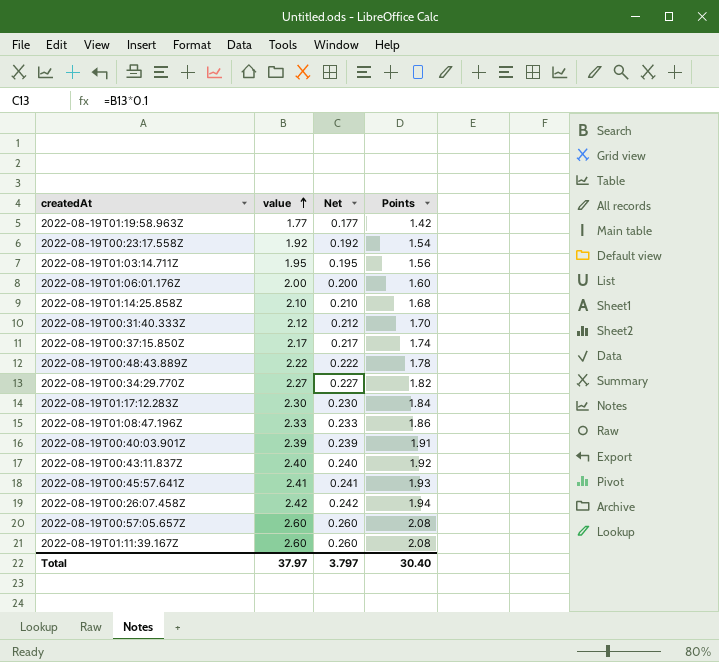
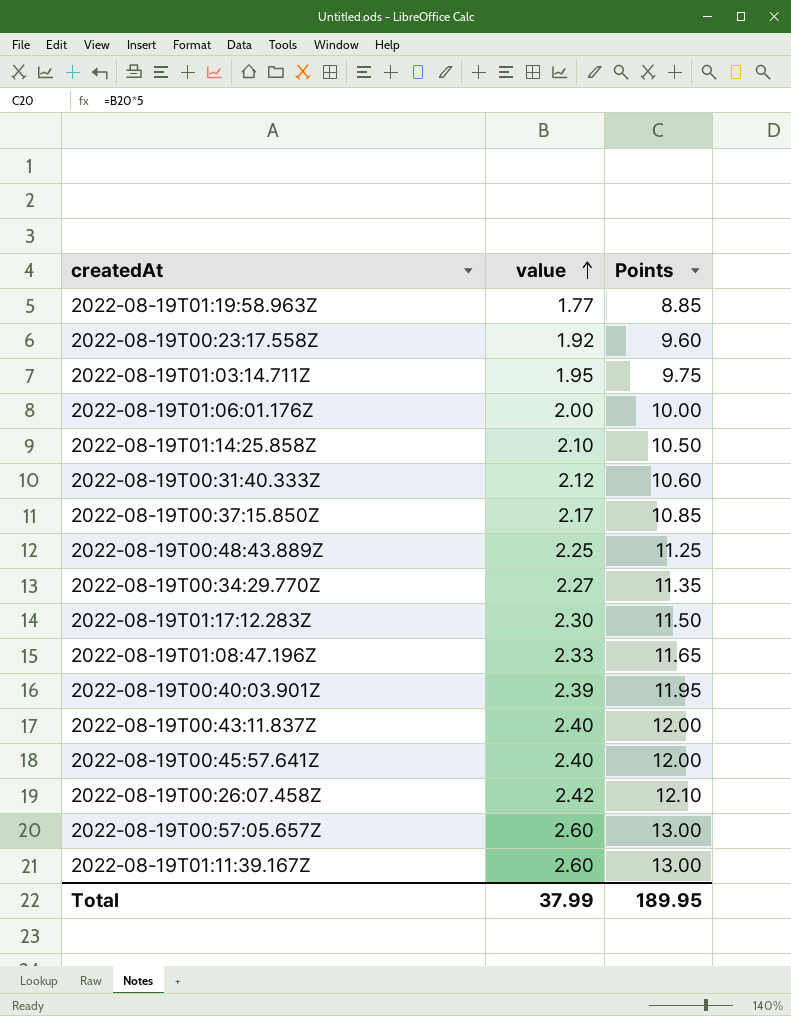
column Net | formula: [value] * 0.1 -> none
column Points | formula: [value] * 0.8 -> [value] * 5
2022-08-19T00:48:43.889Z | value: 2.22 -> 2.25
2022-08-19T00:45:57.641Z | value: 2.41 -> 2.40
Total | value: 37.97 -> 37.99
Total | Points: 30.40 -> 189.95

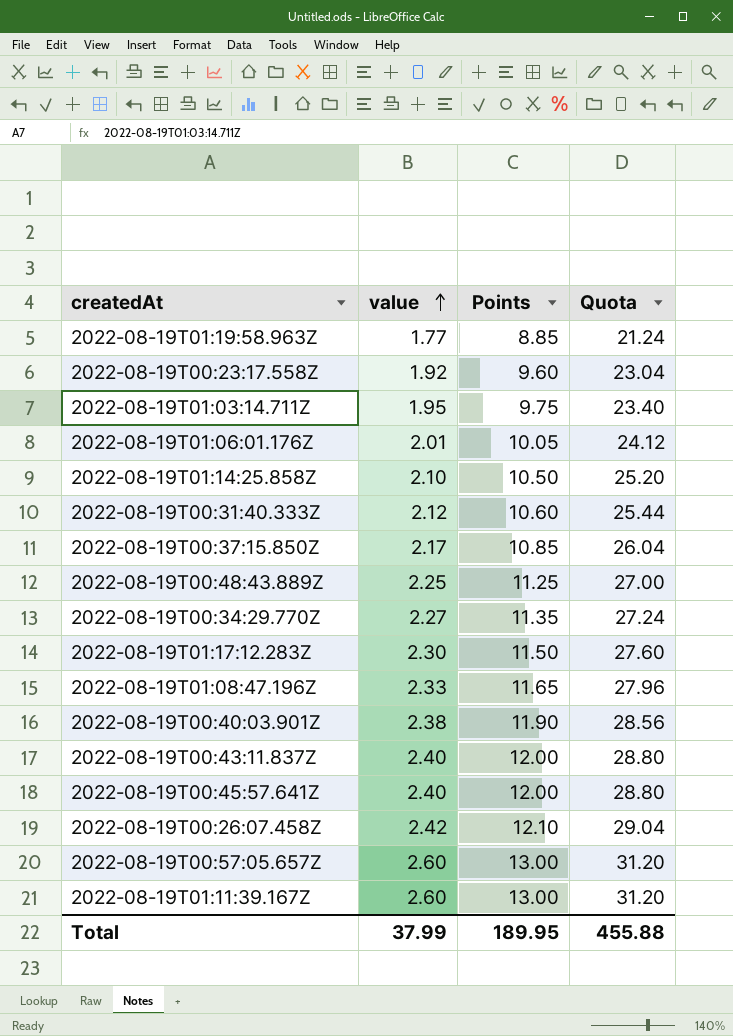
column Quota | formula: none -> [value] * 12
2022-08-19T01:06:01.176Z | value: 2.00 -> 2.01
2022-08-19T01:06:01.176Z | Points: 10.00 -> 10.05
2022-08-19T00:40:03.901Z | value: 2.39 -> 2.38
2022-08-19T00:40:03.901Z | Points: 11.95 -> 11.90

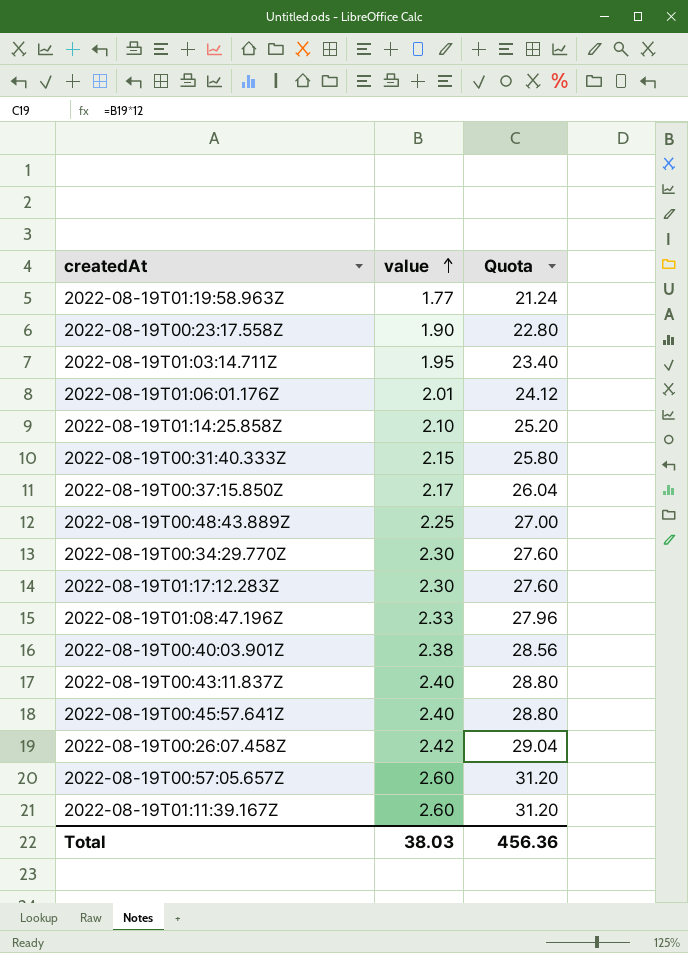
column Points | formula: [value] * 5 -> none
2022-08-19T00:23:17.558Z | value: 1.92 -> 1.90
2022-08-19T00:23:17.558Z | Quota: 23.04 -> 22.80
2022-08-19T00:31:40.333Z | value: 2.12 -> 2.15
2022-08-19T00:31:40.333Z | Quota: 25.44 -> 25.80
2022-08-19T00:34:29.770Z | value: 2.27 -> 2.30
2022-08-19T00:34:29.770Z | Quota: 27.24 -> 27.60
Total | value: 37.99 -> 38.03
Total | Quota: 455.88 -> 456.36

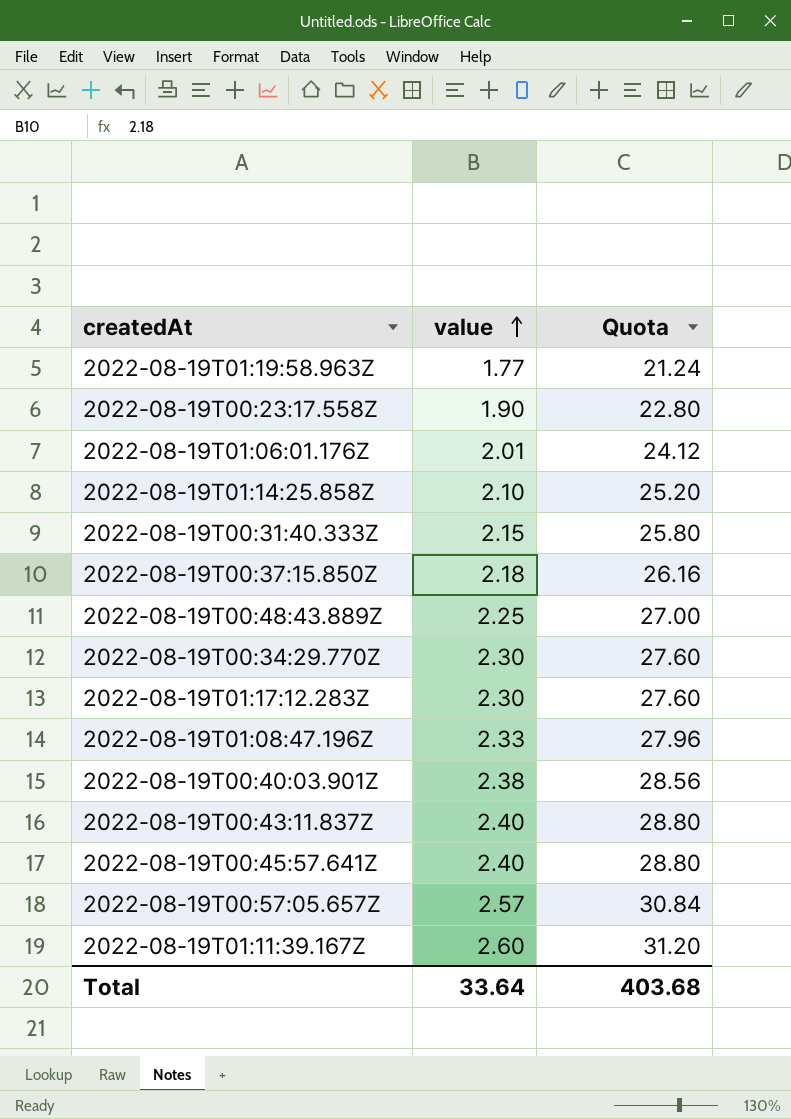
row 2022-08-19T01:03:14.711Z: 1.95 | 23.40 -> none
row 2022-08-19T00:26:07.458Z: 2.42 | 29.04 -> none
2022-08-19T00:37:15.850Z | value: 2.17 -> 2.18
2022-08-19T00:37:15.850Z | Quota: 26.04 -> 26.16
2022-08-19T00:57:05.657Z | value: 2.60 -> 2.57
2022-08-19T00:57:05.657Z | Quota: 31.20 -> 30.84
Total | value: 38.03 -> 33.64
Total | Quota: 456.36 -> 403.68

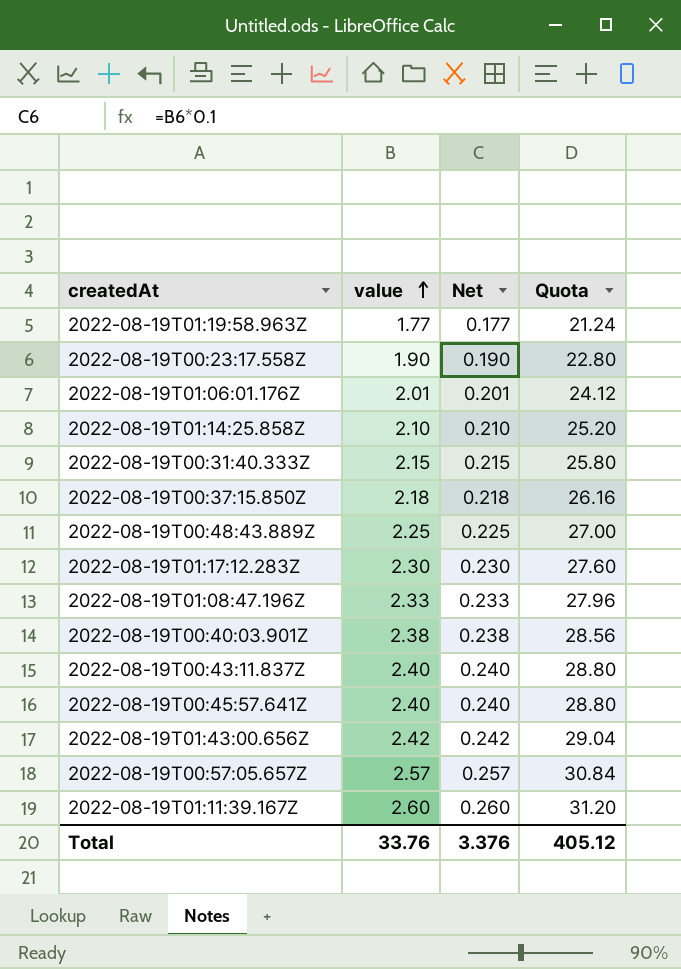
column Net | formula: none -> [value] * 0.1
row 2022-08-19T00:34:29.770Z: 2.30 | 27.60 -> none
row 2022-08-19T01:43:00.656Z: none -> 2.42 | 0.242 | 29.04
Total | value: 33.64 -> 33.76
Total | Quota: 403.68 -> 405.12

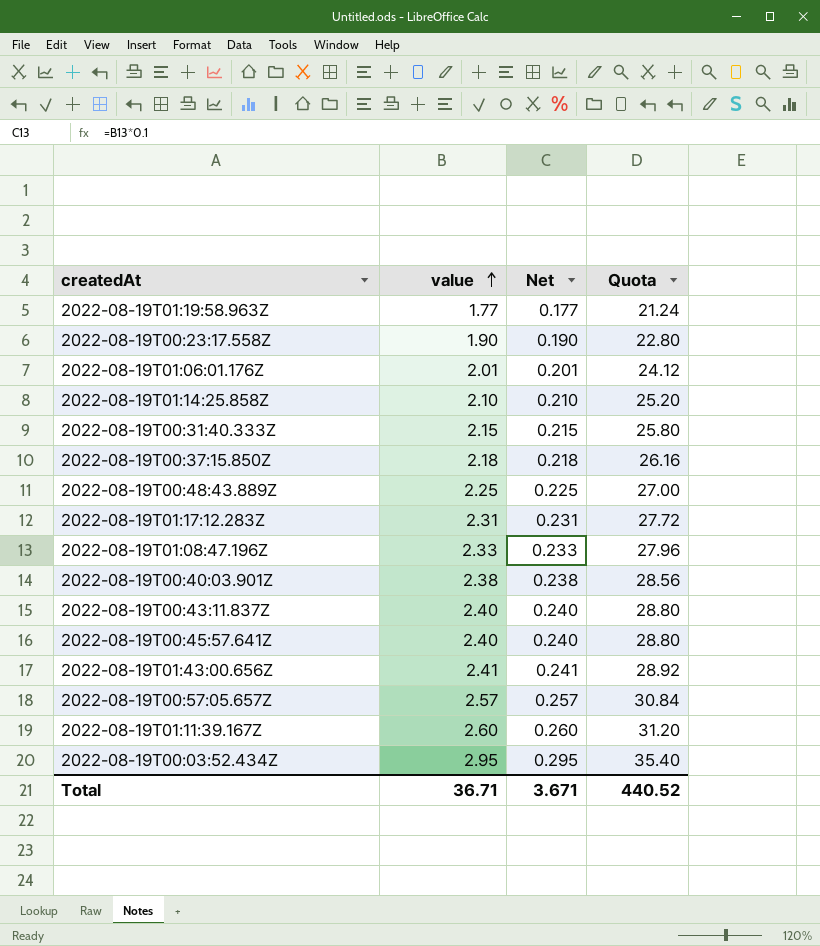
2022-08-19T01:17:12.283Z | value: 2.30 -> 2.31
2022-08-19T01:17:12.283Z | Net: 0.230 -> 0.231
2022-08-19T01:17:12.283Z | Quota: 27.60 -> 27.72
2022-08-19T01:43:00.656Z | value: 2.42 -> 2.41
2022-08-19T01:43:00.656Z | Net: 0.242 -> 0.241
2022-08-19T01:43:00.656Z | Quota: 29.04 -> 28.92
row 2022-08-19T00:03:52.434Z: none -> 2.95 | 0.295 | 35.40
Total | value: 33.76 -> 36.71
Total | Net: 3.376 -> 3.671
Total | Quota: 405.12 -> 440.52

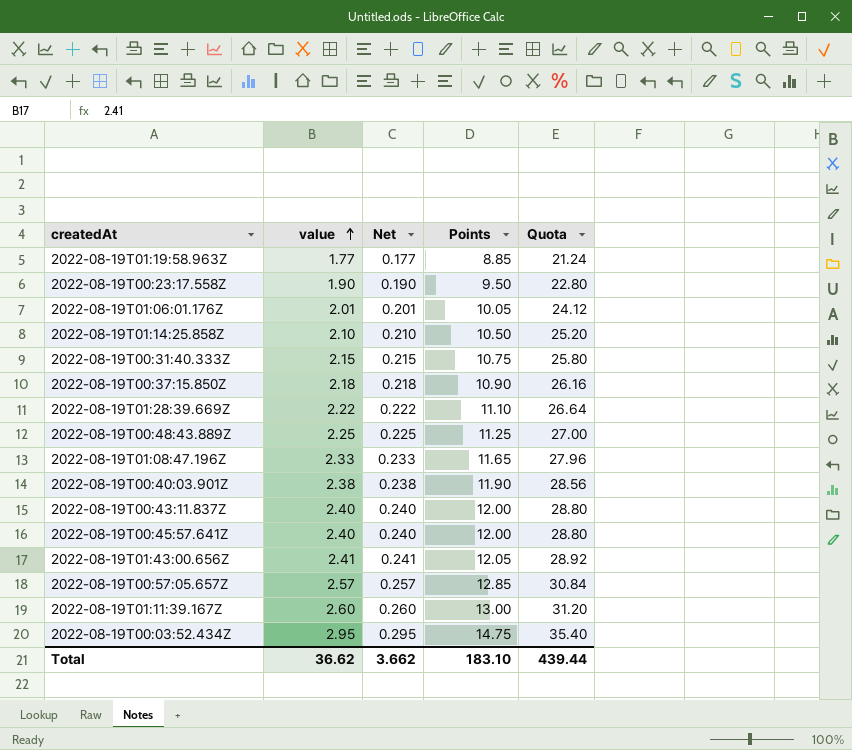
column Points | formula: none -> [value] * 5
row 2022-08-19T01:17:12.283Z: 2.31 | 0.231 | 27.72 -> none
row 2022-08-19T01:28:39.669Z: none -> 2.22 | 0.222 | 11.10 | 26.64
Total | value: 36.71 -> 36.62
Total | Net: 3.671 -> 3.662
Total | Quota: 440.52 -> 439.44

